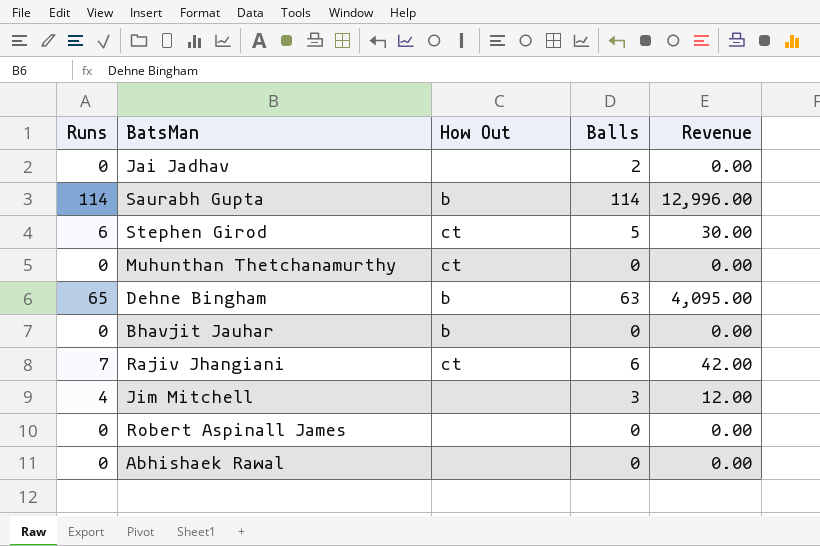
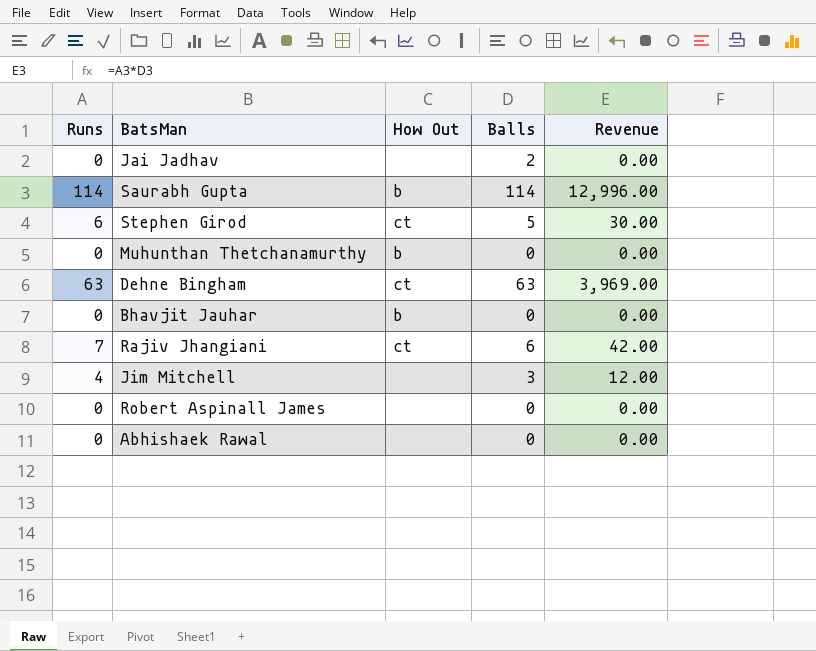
Muhunthan Thetchanamurthy | How Out: ct -> b
Dehne Bingham | Runs: 65 -> 63
Dehne Bingham | How Out: b -> ct
Dehne Bingham | Revenue: 4,095.00 -> 3,969.00

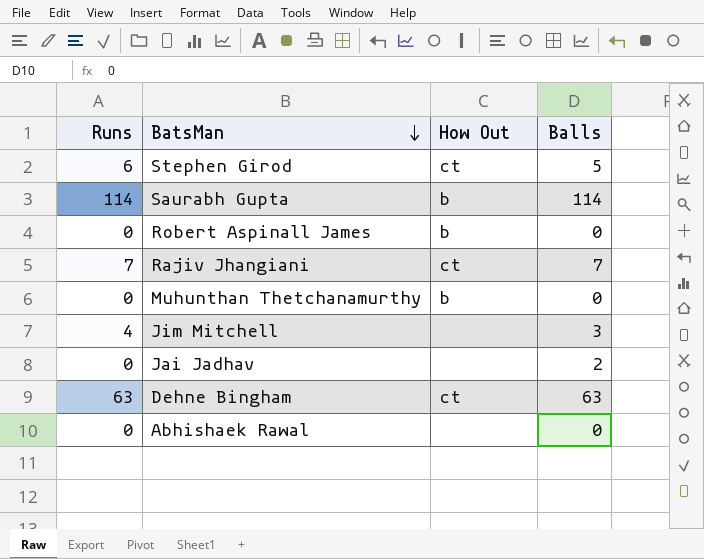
row order: none -> BatsMan descending
column Revenue | formula: [Runs] * [Balls] -> none
row Bhavjit Jauhar: 0 | b | 0 | 0.00 -> none
Robert Aspinall James | How Out: none -> b
Rajiv Jhangiani | Balls: 6 -> 7

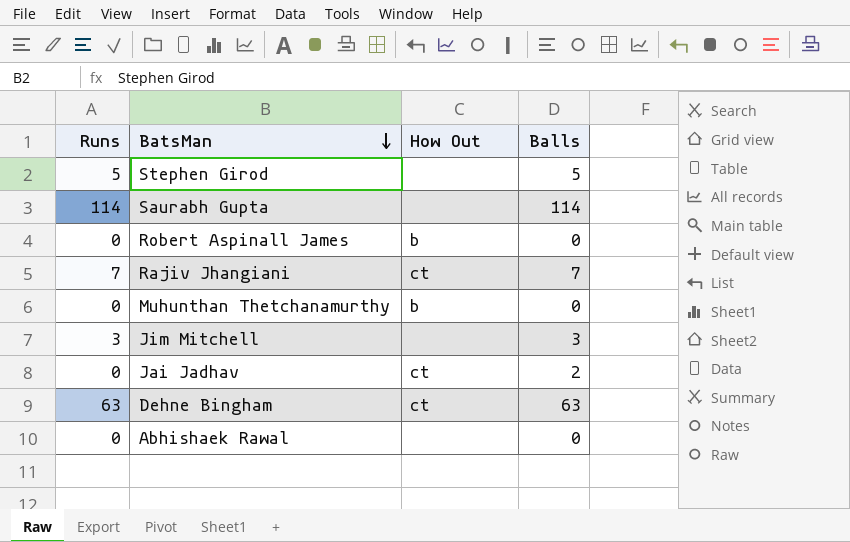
Stephen Girod | Runs: 6 -> 5
Stephen Girod | How Out: ct -> none
Saurabh Gupta | How Out: b -> none
Jim Mitchell | Runs: 4 -> 3
Jai Jadhav | How Out: none -> ct

